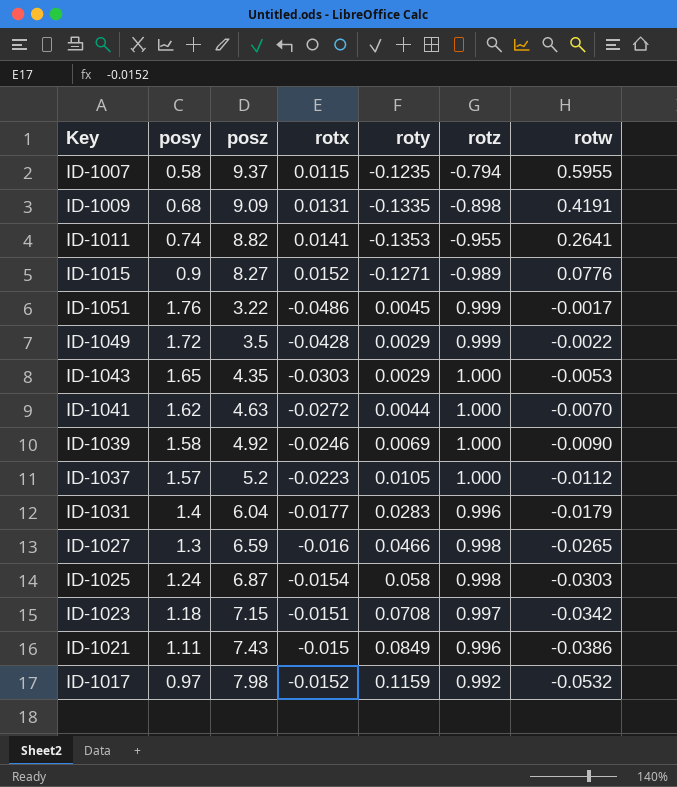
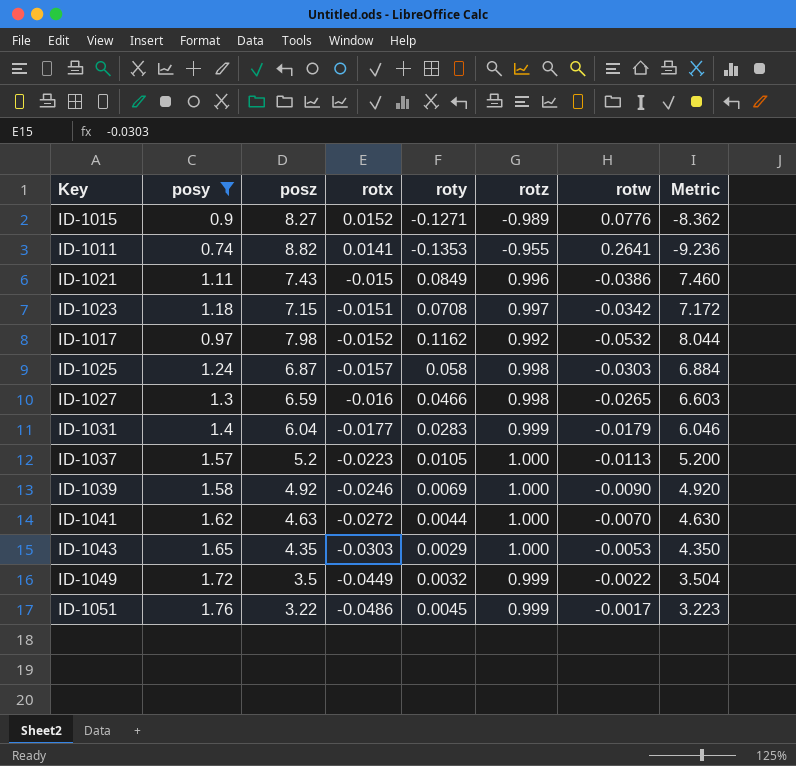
filter: none -> posy >= 0.74
row order: rotw descending -> rotx descending
column Metric | formula: none -> [posz] / [rotz]
ID-1017 | roty: 0.1159 -> 0.1162
ID-1025 | rotx: -0.0154 -> -0.0157
ID-1031 | rotz: 0.996 -> 0.999
ID-1037 | rotw: -0.0112 -> -0.0113
ID-1049 | rotx: -0.0428 -> -0.0449
ID-1049 | roty: 0.0029 -> 0.0032

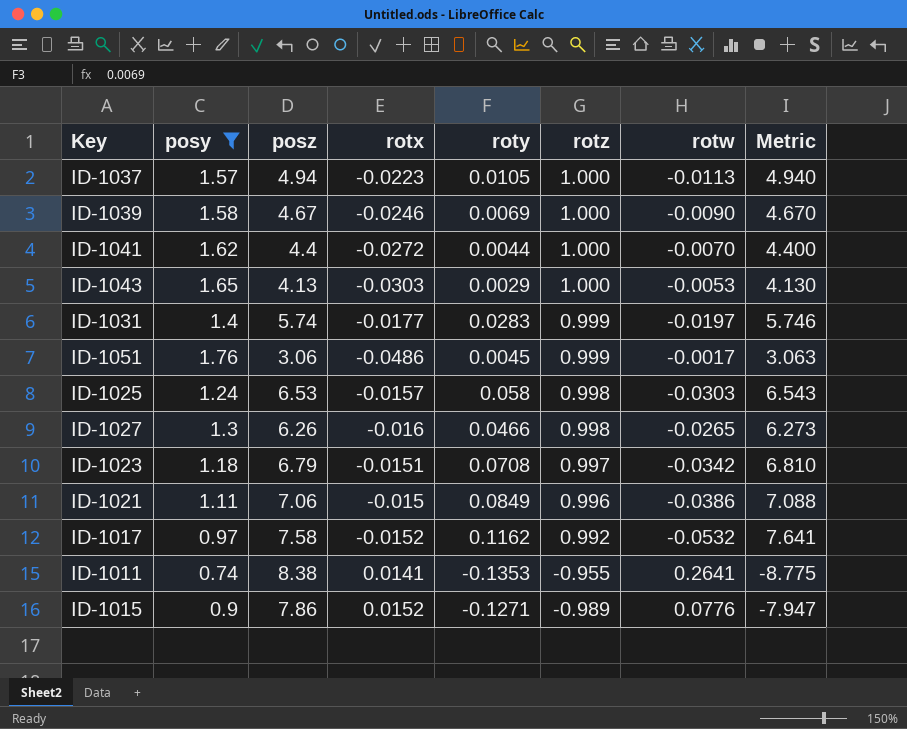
row order: rotx descending -> rotz descending
row ID-1049: 1.72 | 3.5 | -0.0449 | 0.0032 | 0.999 | -0.0022 | 3.504 -> none
ID-1037 | posz: 5.2 -> 4.94
ID-1037 | Metric: 5.200 -> 4.940
ID-1039 | posz: 4.92 -> 4.67
ID-1039 | Metric: 4.920 -> 4.670
ID-1041 | posz: 4.63 -> 4.4
ID-1041 | Metric: 4.630 -> 4.400
ID-1043 | posz: 4.35 -> 4.13
ID-1043 | Metric: 4.350 -> 4.130
ID-1031 | posz: 6.04 -> 5.74
ID-1031 | rotw: -0.0179 -> -0.0197
ID-1031 | Metric: 6.046 -> 5.746
ID-1051 | posz: 3.22 -> 3.06
ID-1051 | Metric: 3.223 -> 3.063
ID-1025 | posz: 6.87 -> 6.53
ID-1025 | Metric: 6.884 -> 6.543
ID-1027 | posz: 6.59 -> 6.26
ID-1027 | Metric: 6.603 -> 6.273
ID-1023 | posz: 7.15 -> 6.79
ID-1023 | Metric: 7.172 -> 6.810
ID-1021 | posz: 7.43 -> 7.06
ID-1021 | Metric: 7.460 -> 7.088
ID-1017 | posz: 7.98 -> 7.58
ID-1017 | Metric: 8.044 -> 7.641
ID-1011 | posz: 8.82 -> 8.38
ID-1011 | Metric: -9.236 -> -8.775
ID-1015 | posz: 8.27 -> 7.86
ID-1015 | Metric: -8.362 -> -7.947

